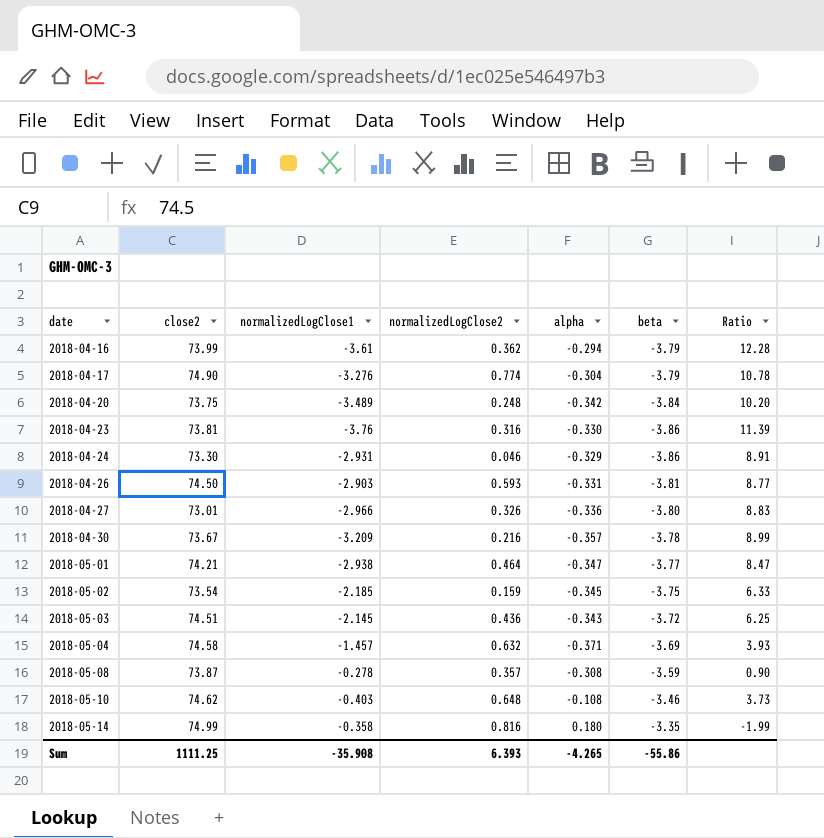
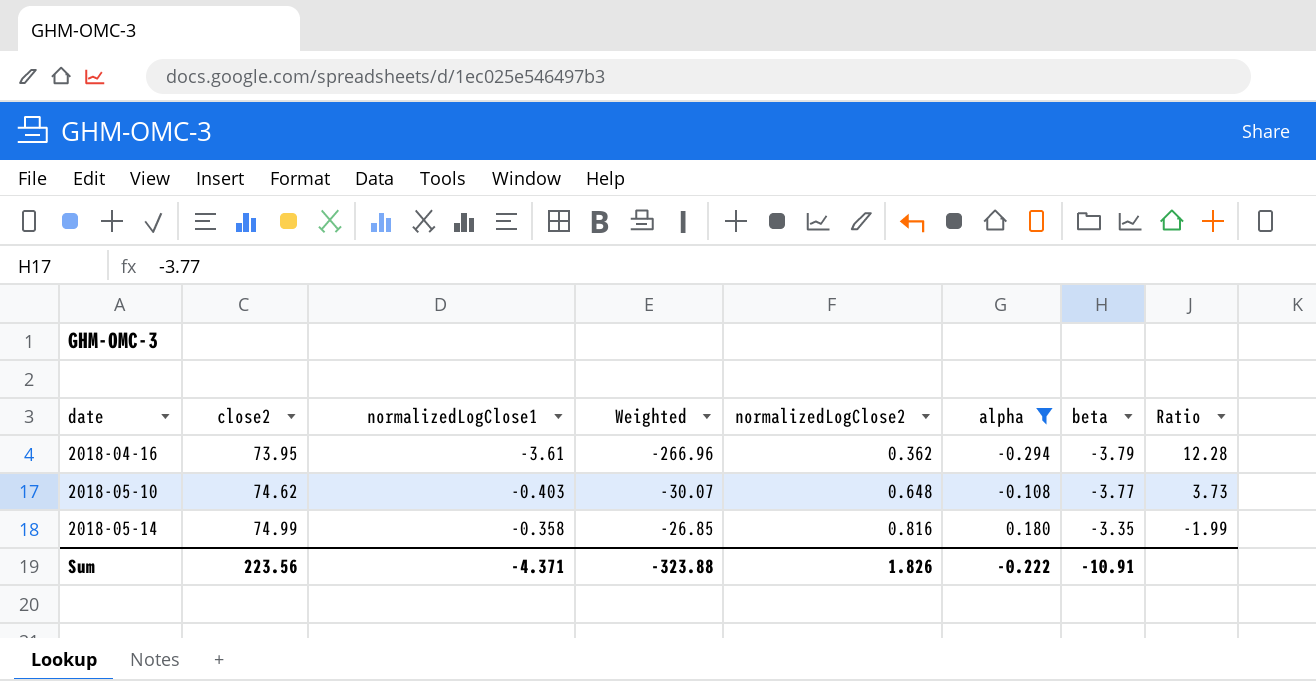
filter: none -> alpha >= -0.294
column Weighted | formula: none -> [close2] * [normalizedLogClose1]
2018-04-16 | close2: 73.99 -> 73.95
2018-05-10 | beta: -3.46 -> -3.77
Sum | close2: 1111.25 -> 223.56
Sum | normalizedLogClose1: -35.908 -> -4.371
Sum | normalizedLogClose2: 6.393 -> 1.826
Sum | alpha: -4.265 -> -0.222
Sum | beta: -55.86 -> -10.91

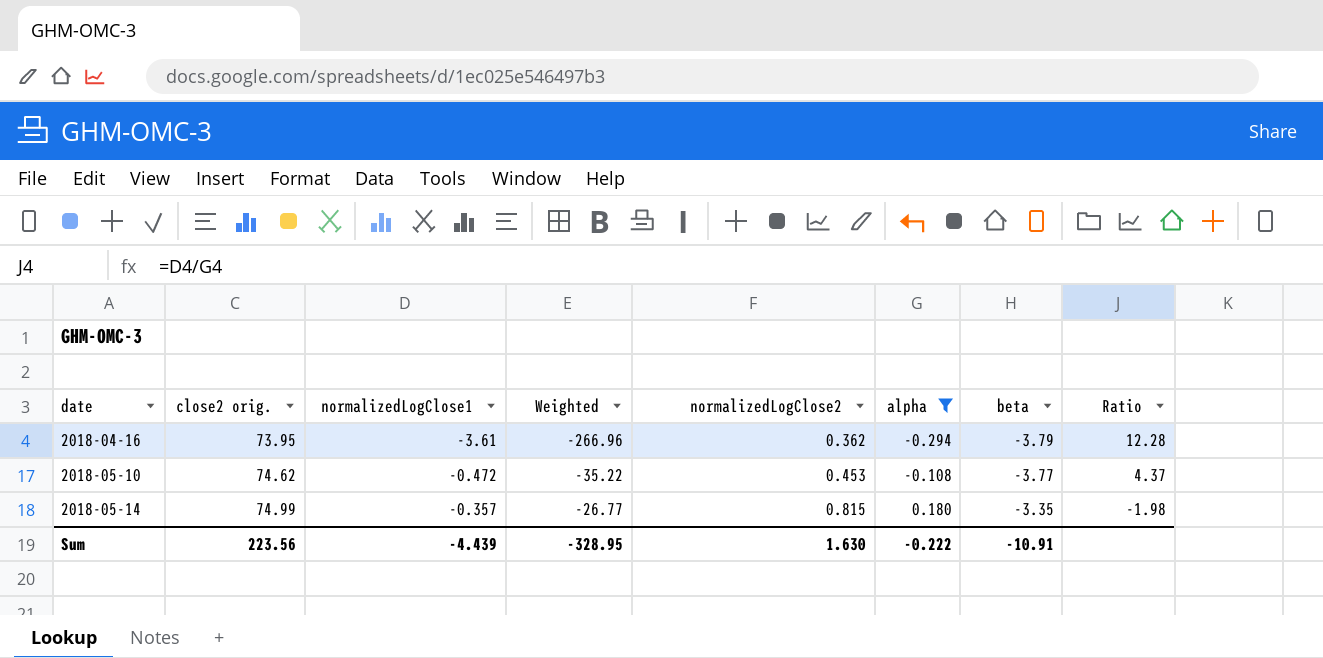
column name: close2 -> close2 orig.
2018-05-10 | normalizedLogClose1: -0.403 -> -0.472
2018-05-10 | Weighted: -30.07 -> -35.22
2018-05-10 | normalizedLogClose2: 0.648 -> 0.453
2018-05-10 | Ratio: 3.73 -> 4.37
2018-05-14 | normalizedLogClose1: -0.358 -> -0.357
2018-05-14 | Weighted: -26.85 -> -26.77
2018-05-14 | normalizedLogClose2: 0.816 -> 0.815
2018-05-14 | Ratio: -1.99 -> -1.98
Sum | normalizedLogClose1: -4.371 -> -4.439
Sum | Weighted: -323.88 -> -328.95
Sum | normalizedLogClose2: 1.826 -> 1.630

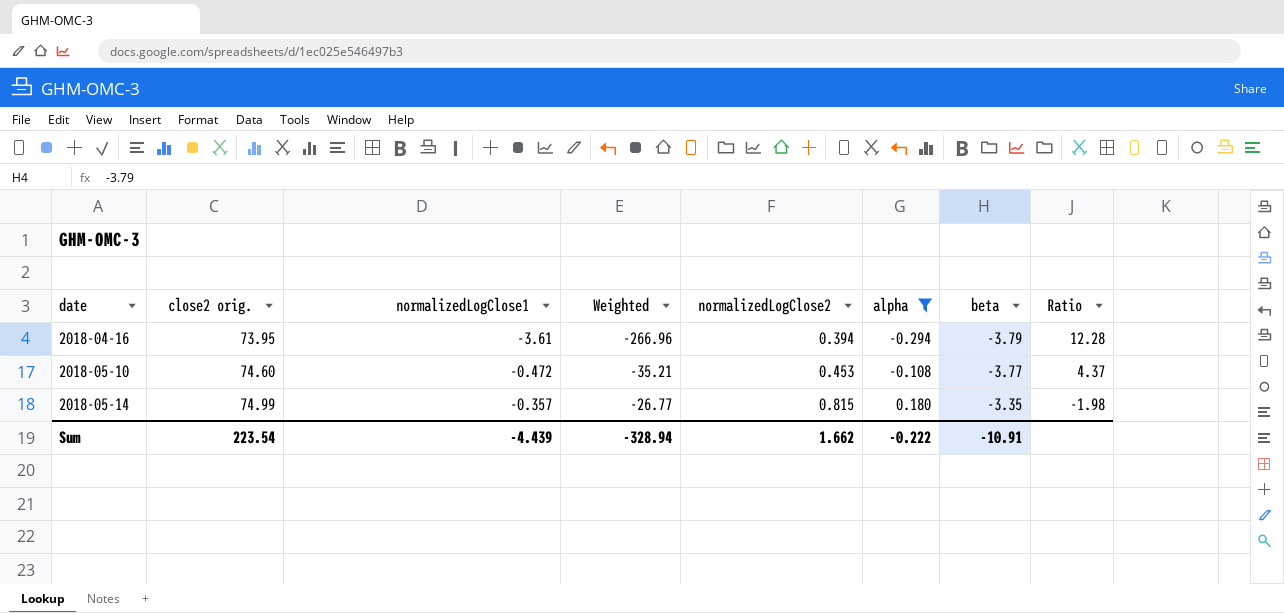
2018-04-16 | normalizedLogClose2: 0.362 -> 0.394
2018-05-10 | close2 orig.: 74.62 -> 74.60
2018-05-10 | Weighted: -35.22 -> -35.21
Sum | close2 orig.: 223.56 -> 223.54
Sum | Weighted: -328.95 -> -328.94
Sum | normalizedLogClose2: 1.630 -> 1.662

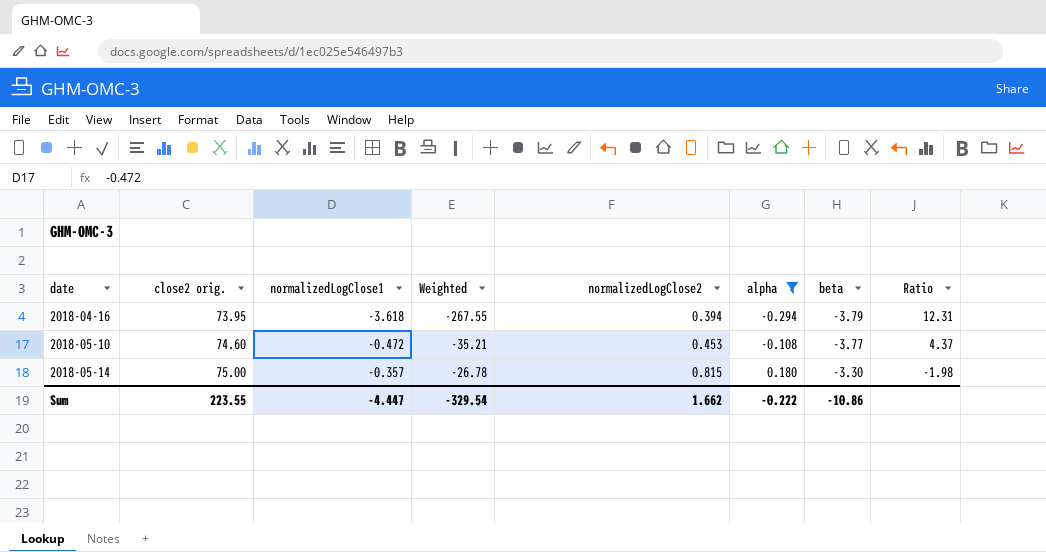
2018-04-16 | normalizedLogClose1: -3.61 -> -3.618
2018-04-16 | Weighted: -266.96 -> -267.55
2018-04-16 | Ratio: 12.28 -> 12.31
2018-05-14 | close2 orig.: 74.99 -> 75.00
2018-05-14 | Weighted: -26.77 -> -26.78
2018-05-14 | beta: -3.35 -> -3.30
Sum | close2 orig.: 223.54 -> 223.55
Sum | normalizedLogClose1: -4.439 -> -4.447
Sum | Weighted: -328.94 -> -329.54
Sum | beta: -10.91 -> -10.86

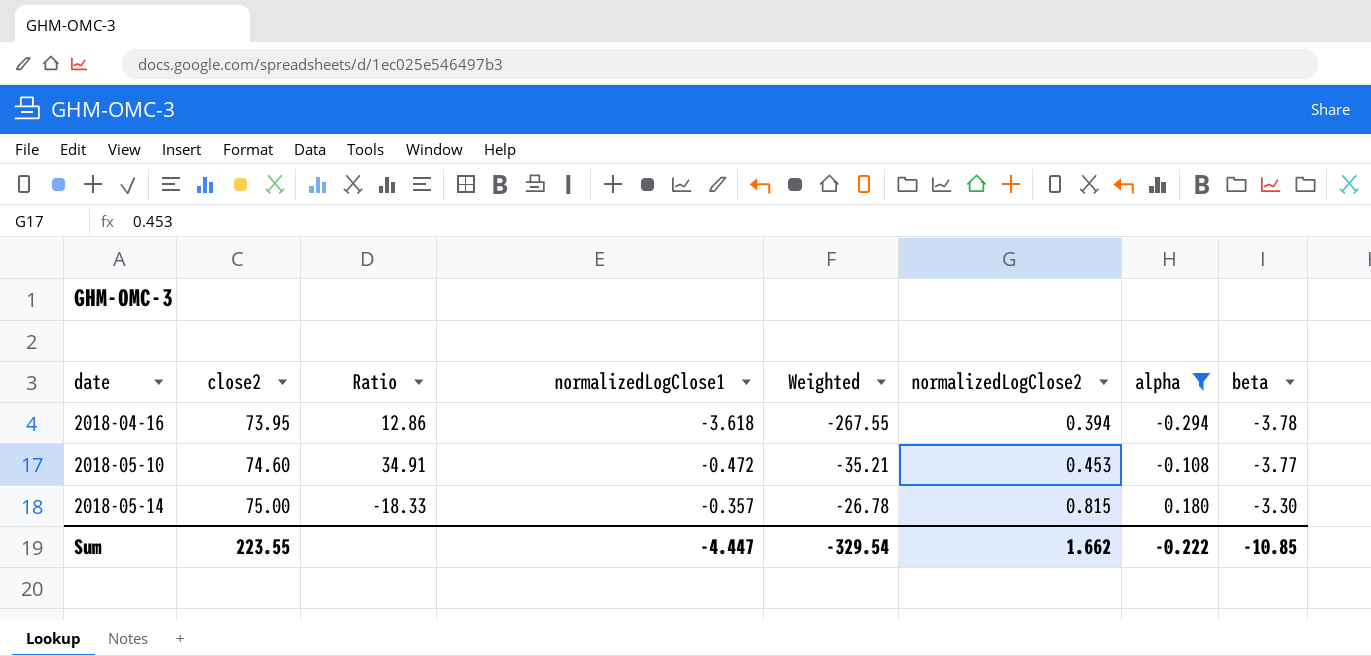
column name: close2 orig. -> close2
column Ratio | formula: [normalizedLogClose1] / [alpha] -> [beta] / [alpha]
column Ratio | position: 8 -> 3
2018-04-16 | beta: -3.79 -> -3.78
Sum | beta: -10.86 -> -10.85

